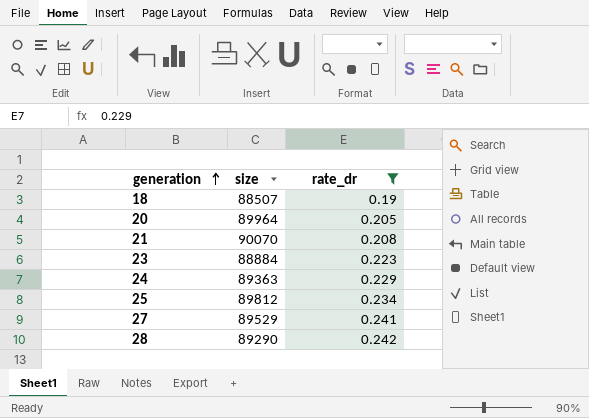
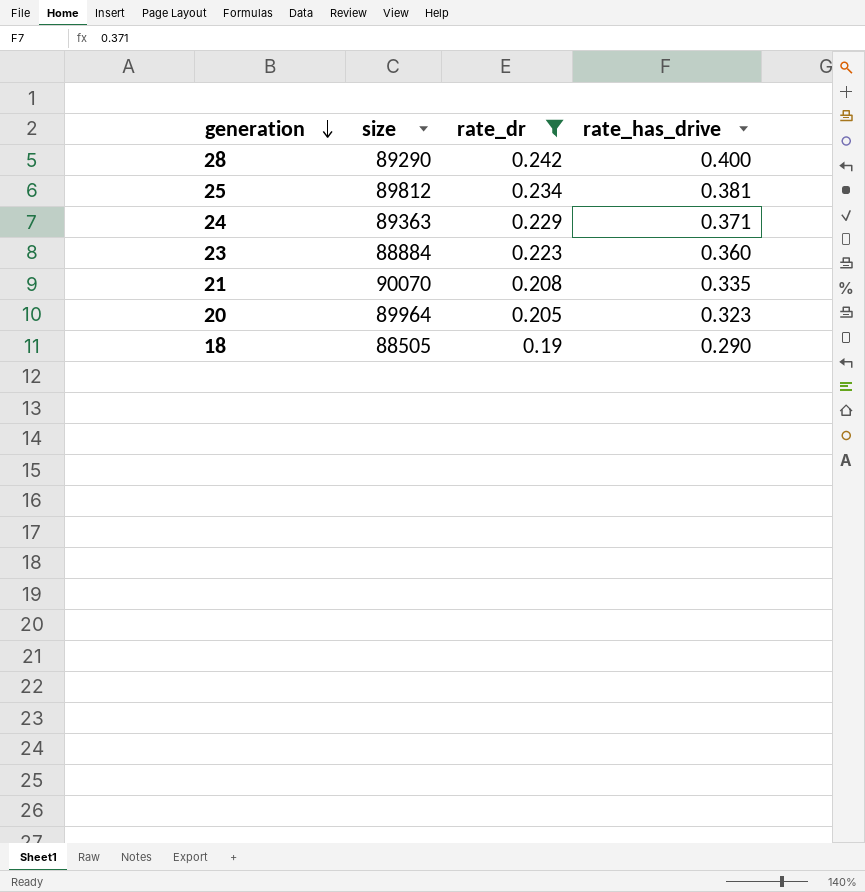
row order: generation ascending -> generation descending
column rate_has_drive | position: none -> 4
row 27: 89529 | 0.241 -> none
18 | size: 88507 -> 88505

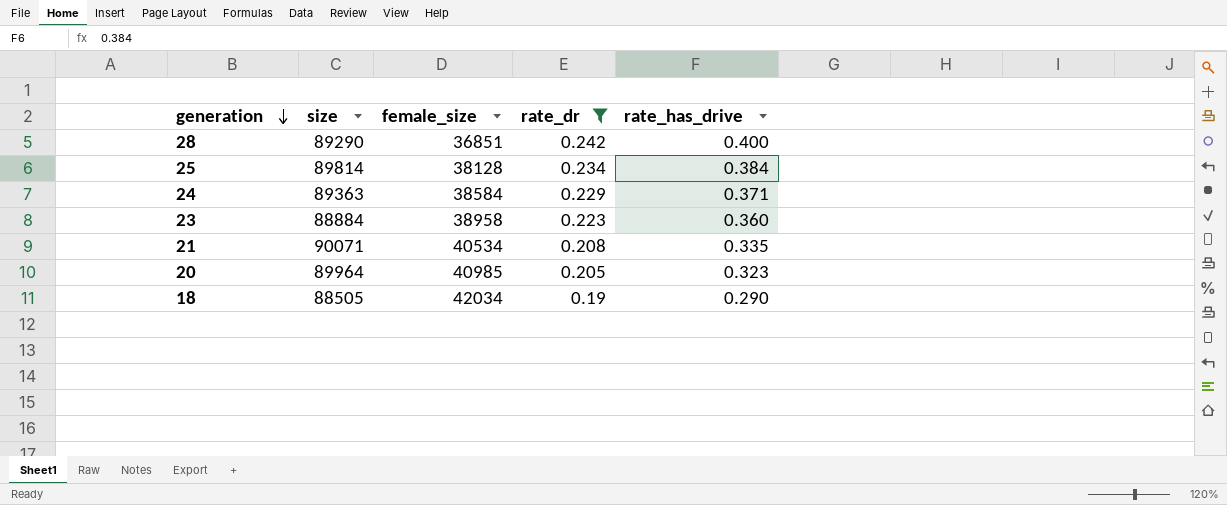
column female_size | position: none -> 3
25 | size: 89812 -> 89814
25 | rate_has_drive: 0.381 -> 0.384
21 | size: 90070 -> 90071

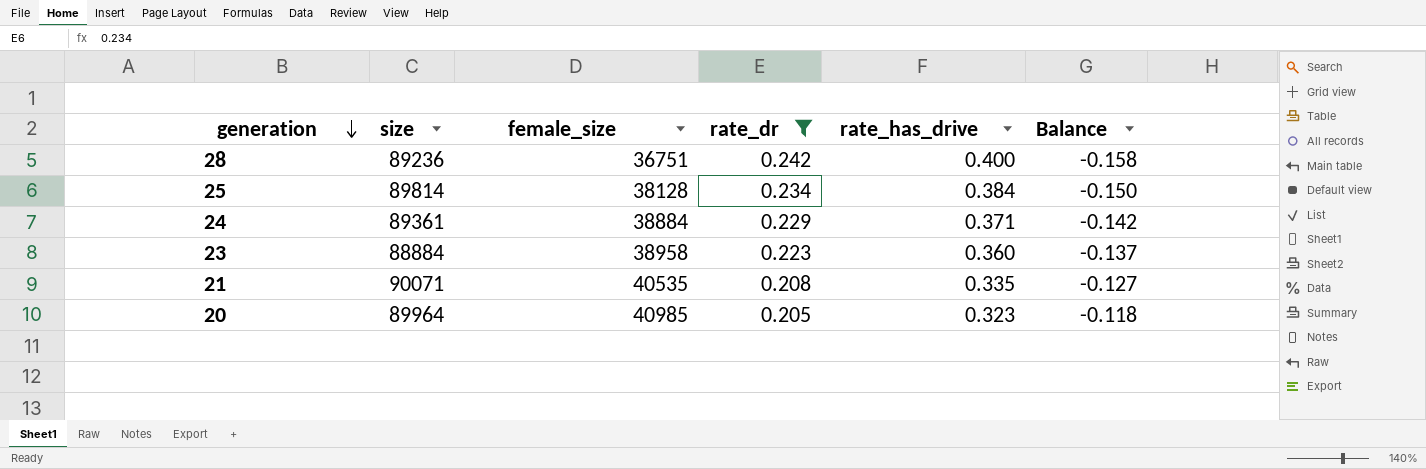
column Balance | formula: none -> [rate_dr] - [rate_has_drive]
row 18: 88505 | 42034 | 0.19 | 0.290 -> none
28 | size: 89290 -> 89236
28 | female_size: 36851 -> 36751
24 | size: 89363 -> 89361
24 | female_size: 38584 -> 38884
21 | female_size: 40534 -> 40535

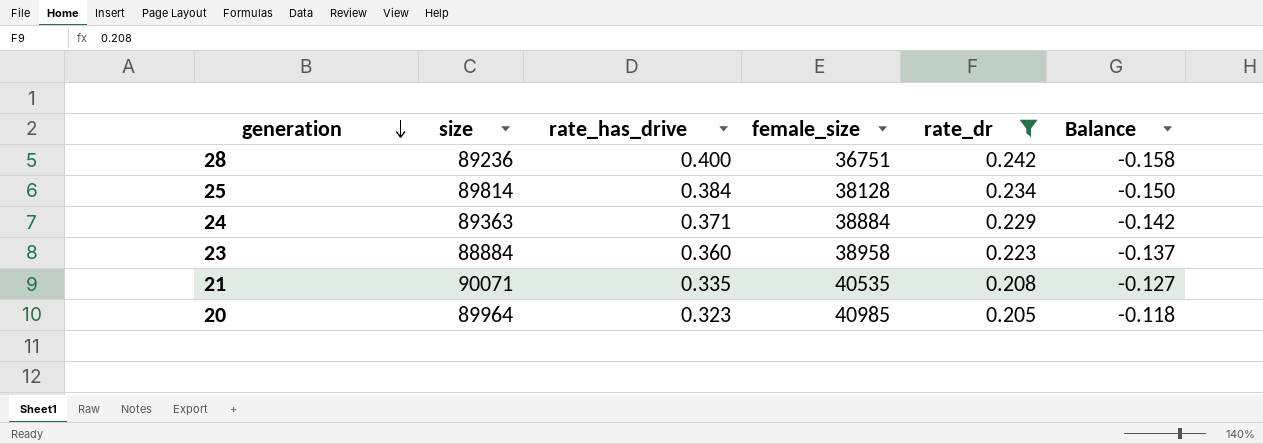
column rate_has_drive | position: 5 -> 3
24 | size: 89361 -> 89363

